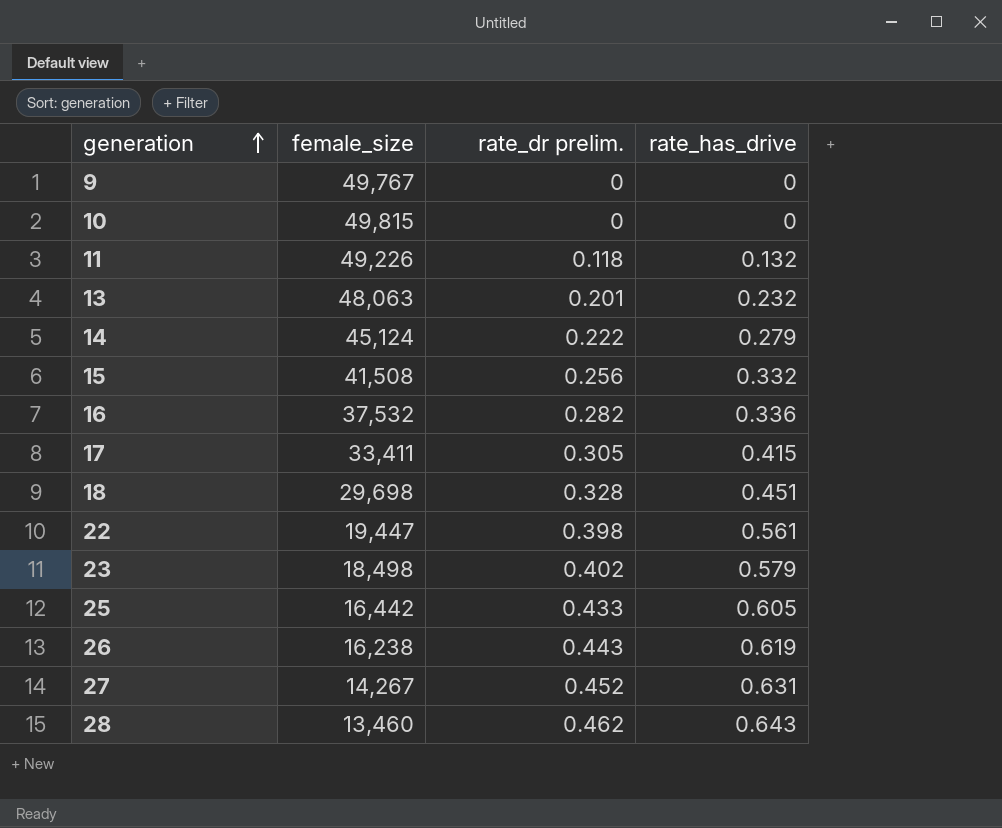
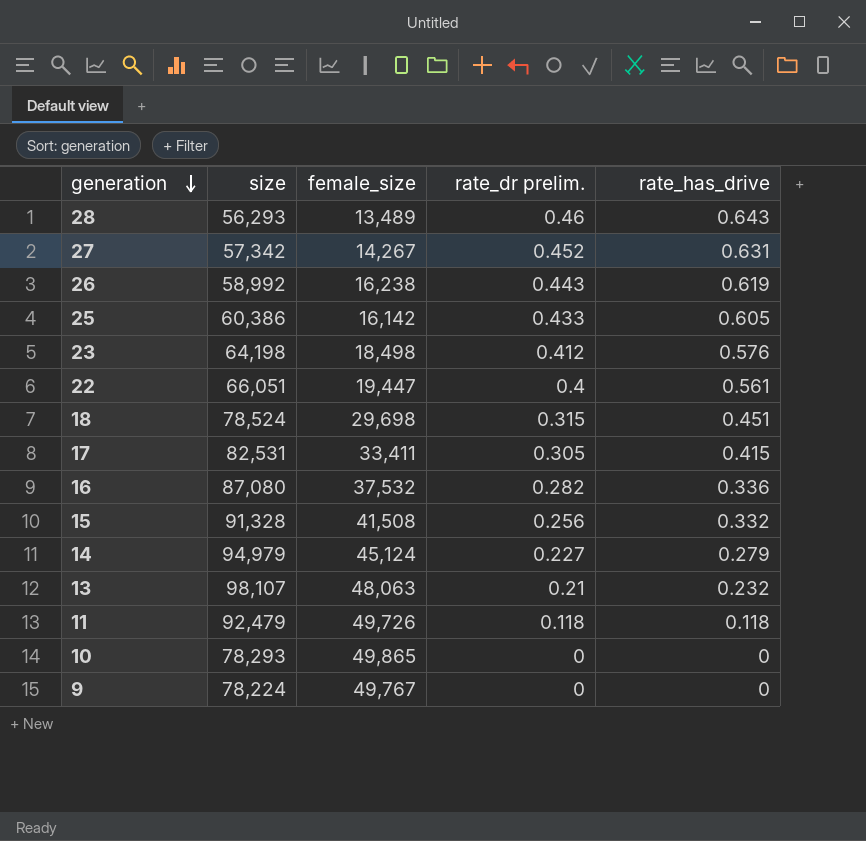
row order: generation ascending -> generation descending
column size | position: none -> 2
28 | female_size: 13,460 -> 13,489
28 | rate_dr prelim.: 0.462 -> 0.46
25 | female_size: 16,442 -> 16,142
23 | rate_dr prelim.: 0.402 -> 0.412
23 | rate_has_drive: 0.579 -> 0.576
22 | rate_dr prelim.: 0.398 -> 0.4
18 | rate_dr prelim.: 0.328 -> 0.315
14 | rate_dr prelim.: 0.222 -> 0.227
13 | rate_dr prelim.: 0.201 -> 0.21
11 | female_size: 49,226 -> 49,726
11 | rate_has_drive: 0.132 -> 0.118
10 | female_size: 49,815 -> 49,865

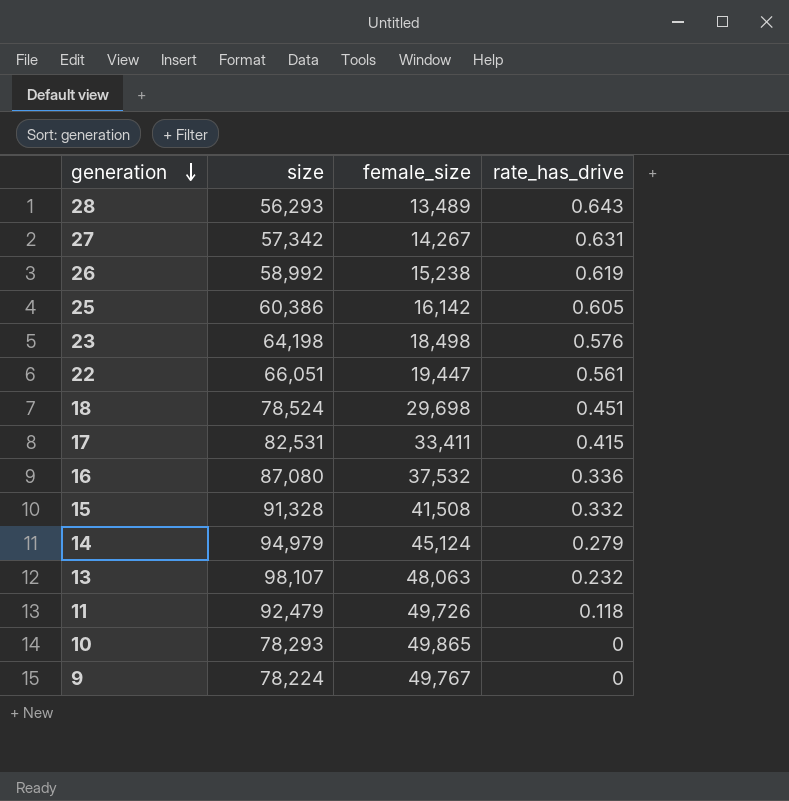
column rate_dr prelim. | position: 4 -> none
26 | female_size: 16,238 -> 15,238

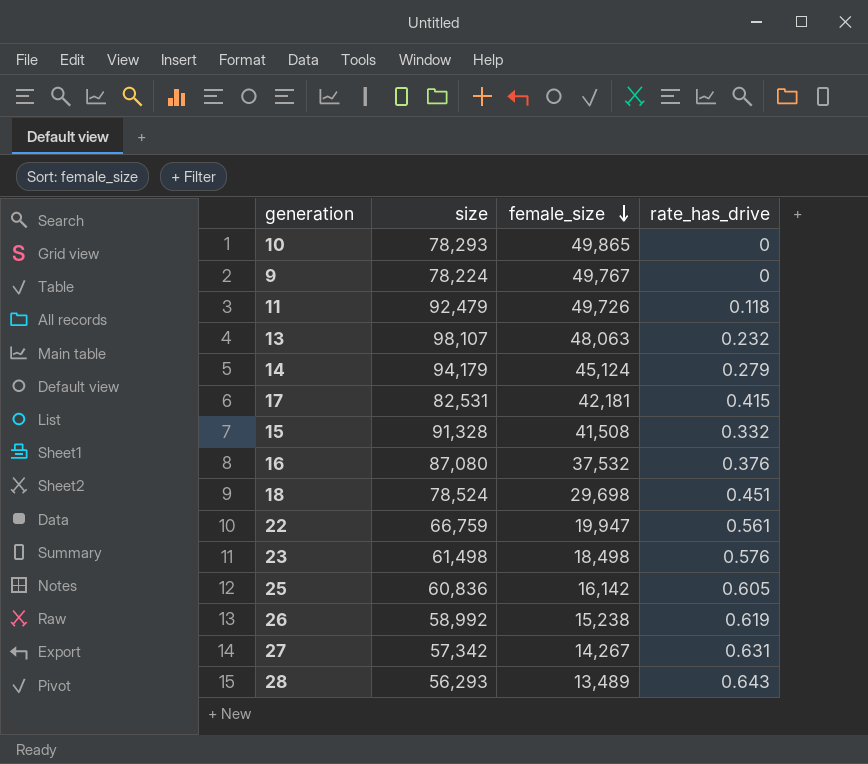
row order: generation descending -> female_size descending
14 | size: 94,979 -> 94,179
17 | female_size: 33,411 -> 42,181
16 | rate_has_drive: 0.336 -> 0.376
22 | size: 66,051 -> 66,759
22 | female_size: 19,447 -> 19,947
23 | size: 64,198 -> 61,498
25 | size: 60,386 -> 60,836

